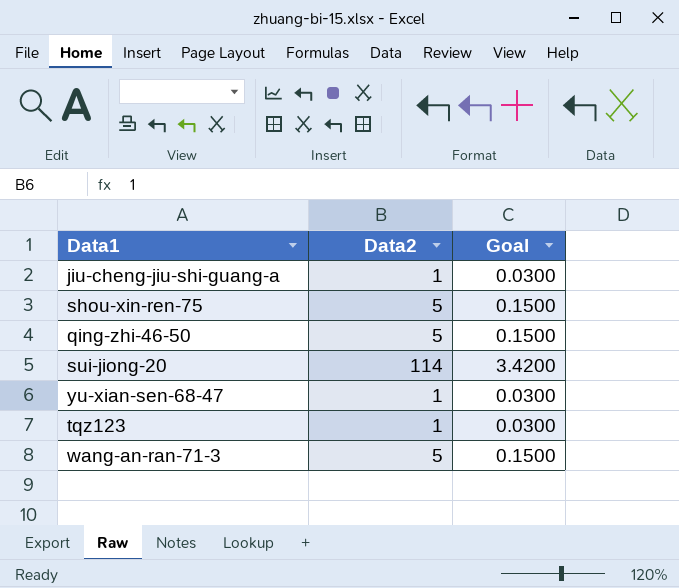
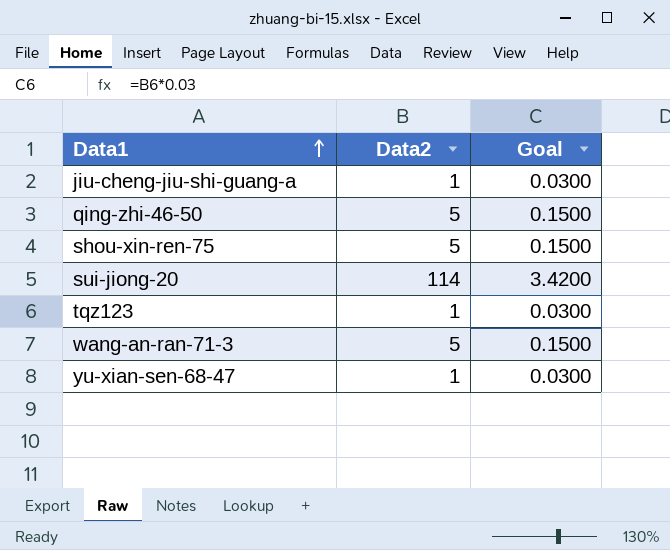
row order: none -> Data1 ascending

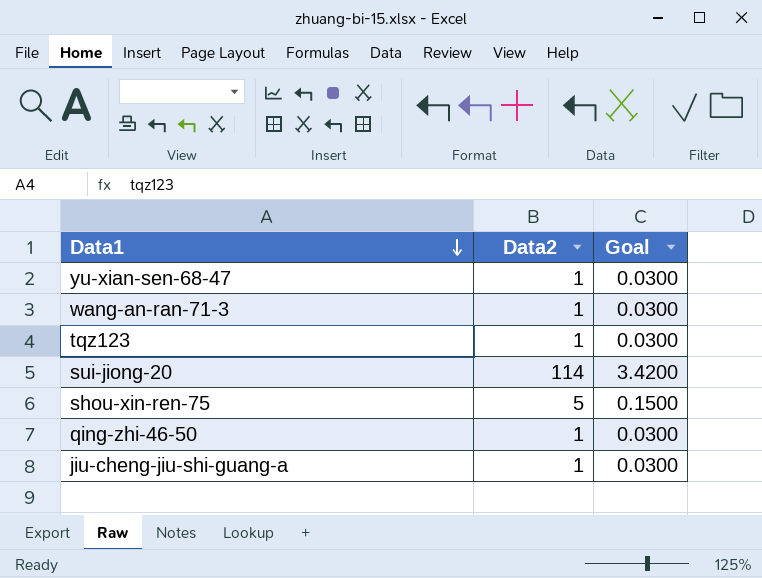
row order: Data1 ascending -> Data1 descending
wang-an-ran-71-3 | Data2: 5 -> 1
wang-an-ran-71-3 | Goal: 0.1500 -> 0.0300
qing-zhi-46-50 | Data2: 5 -> 1
qing-zhi-46-50 | Goal: 0.1500 -> 0.0300

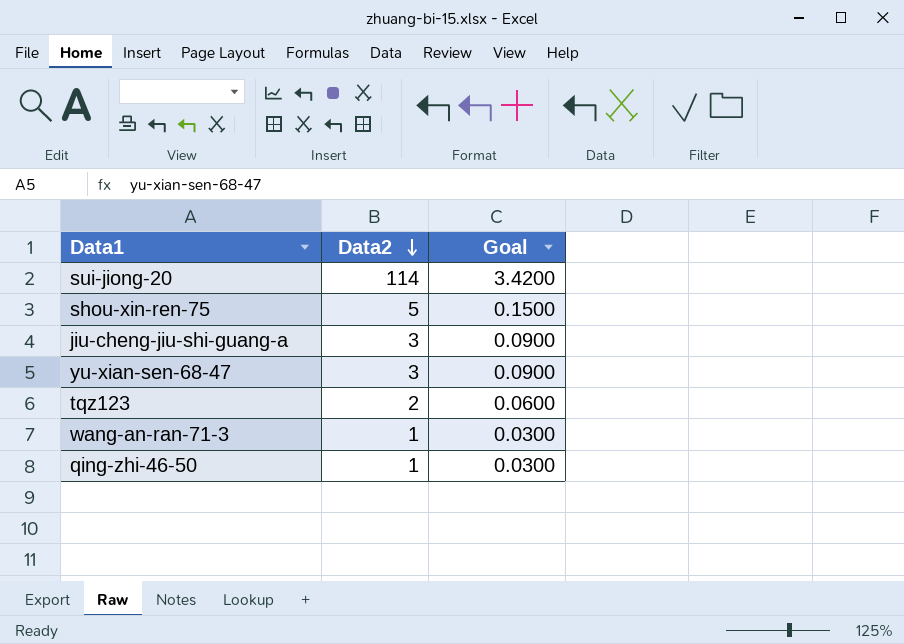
row order: Data1 descending -> Data2 descending
jiu-cheng-jiu-shi-guang-a | Data2: 1 -> 3
jiu-cheng-jiu-shi-guang-a | Goal: 0.0300 -> 0.0900
yu-xian-sen-68-47 | Data2: 1 -> 3
yu-xian-sen-68-47 | Goal: 0.0300 -> 0.0900
tqz123 | Data2: 1 -> 2
tqz123 | Goal: 0.0300 -> 0.0600

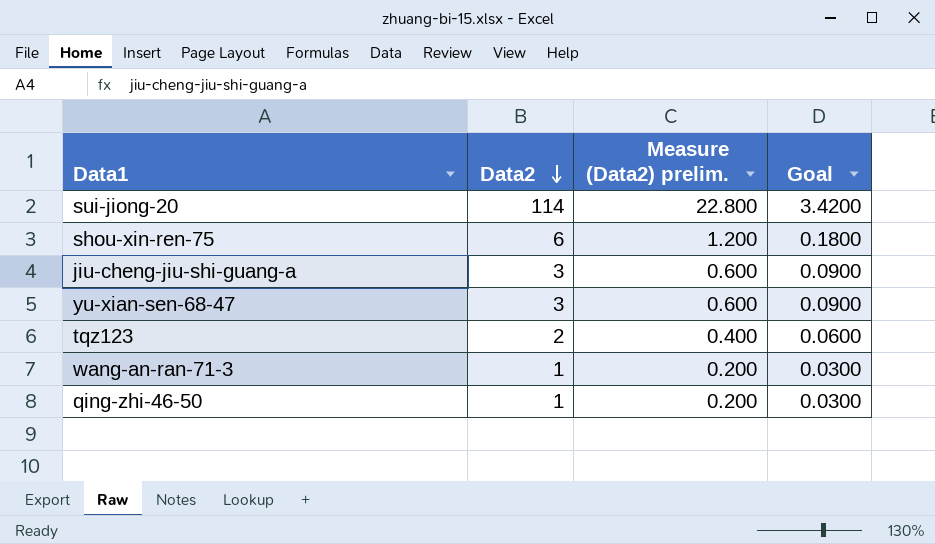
column Measure (Data2) prelim. | formula: none -> [Data2] * 0.2
shou-xin-ren-75 | Data2: 5 -> 6
shou-xin-ren-75 | Goal: 0.1500 -> 0.1800

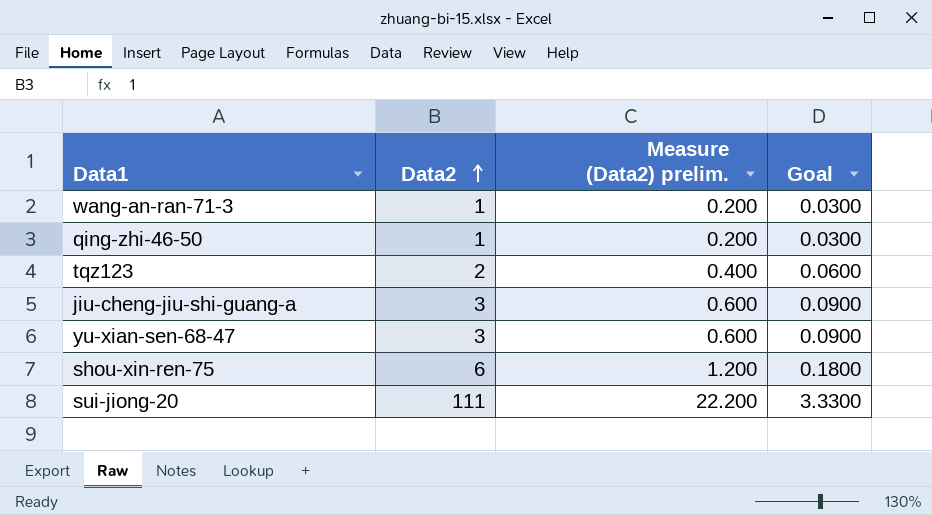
row order: Data2 descending -> Data2 ascending
sui-jiong-20 | Data2: 114 -> 111
sui-jiong-20 | Measure (Data2) prelim.: 22.800 -> 22.200
sui-jiong-20 | Goal: 3.4200 -> 3.3300

